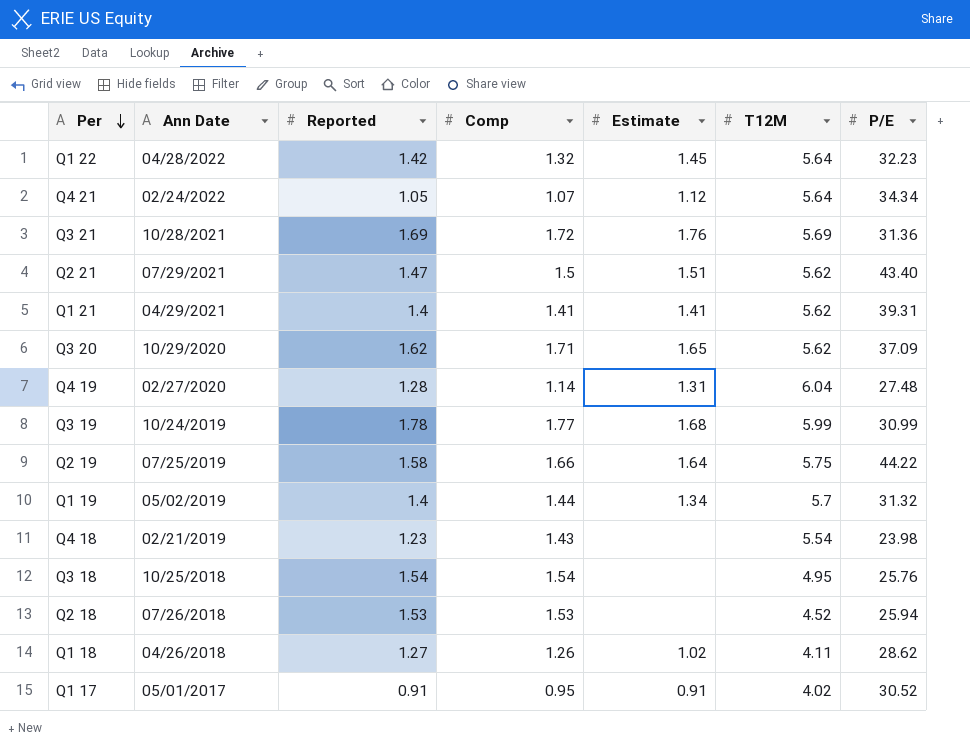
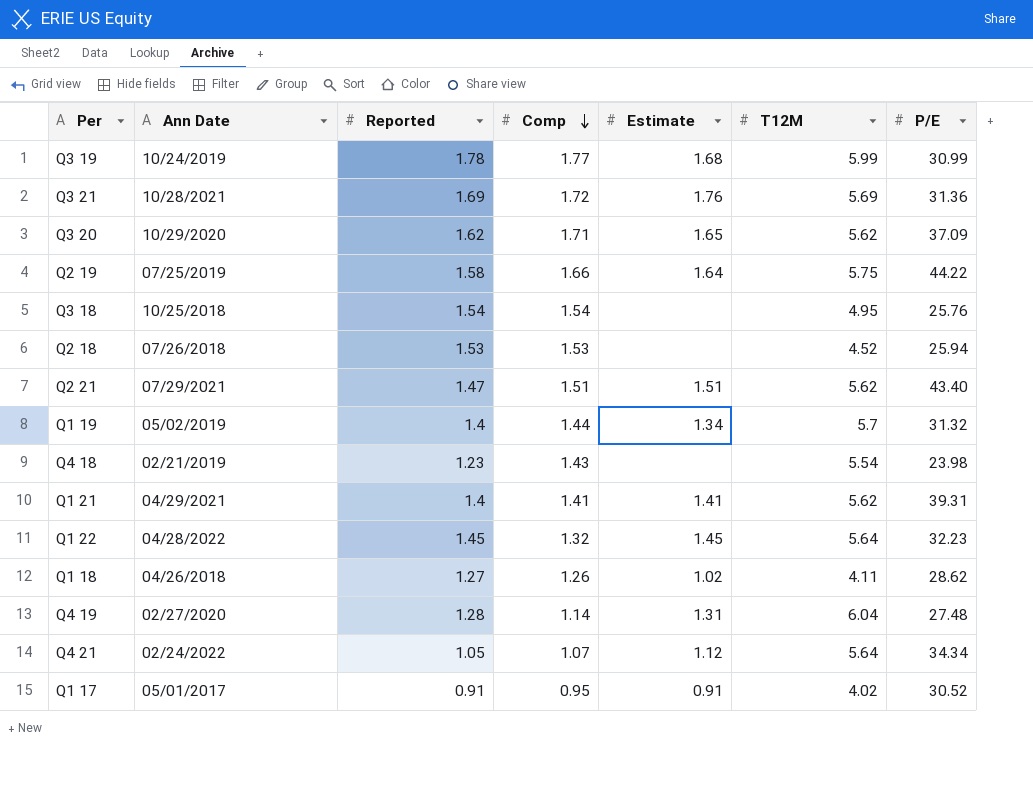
row order: Per descending -> Comp descending
Q2 21 | Comp: 1.5 -> 1.51
Q1 22 | Reported: 1.42 -> 1.45

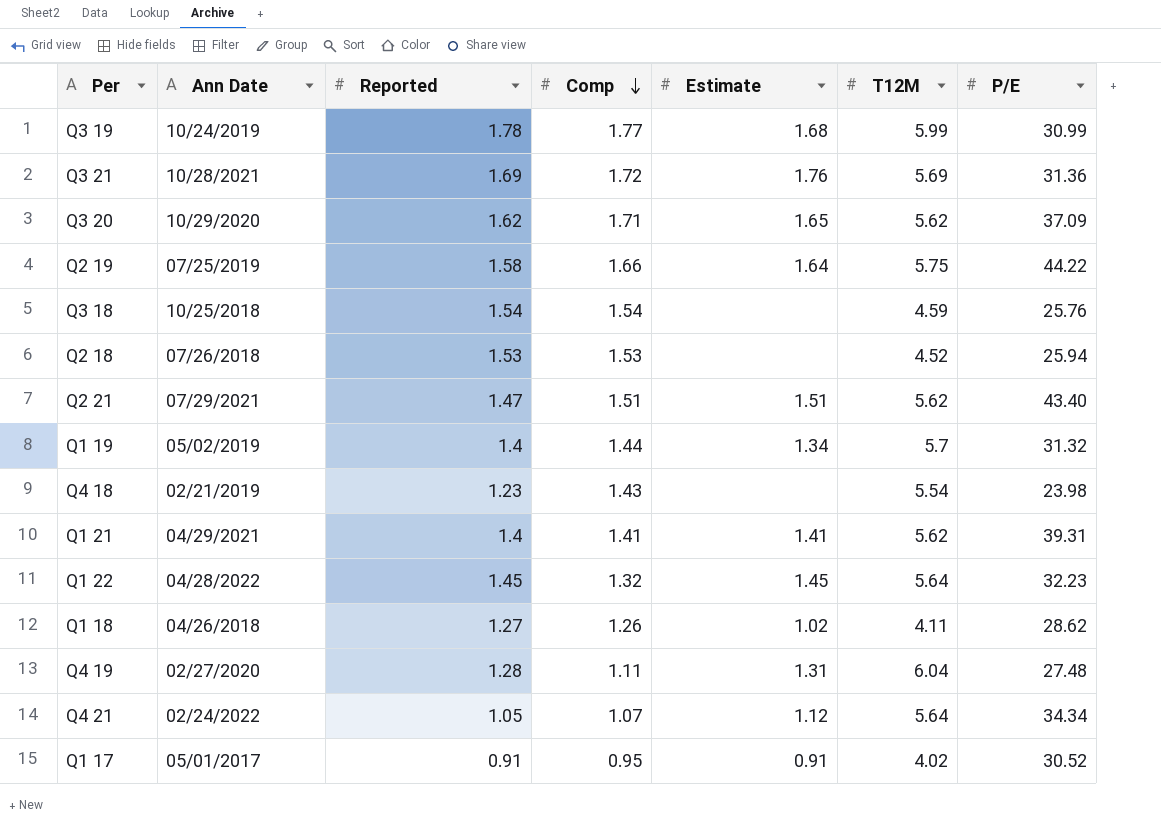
Q3 18 | T12M: 4.95 -> 4.59
Q4 19 | Comp: 1.14 -> 1.11

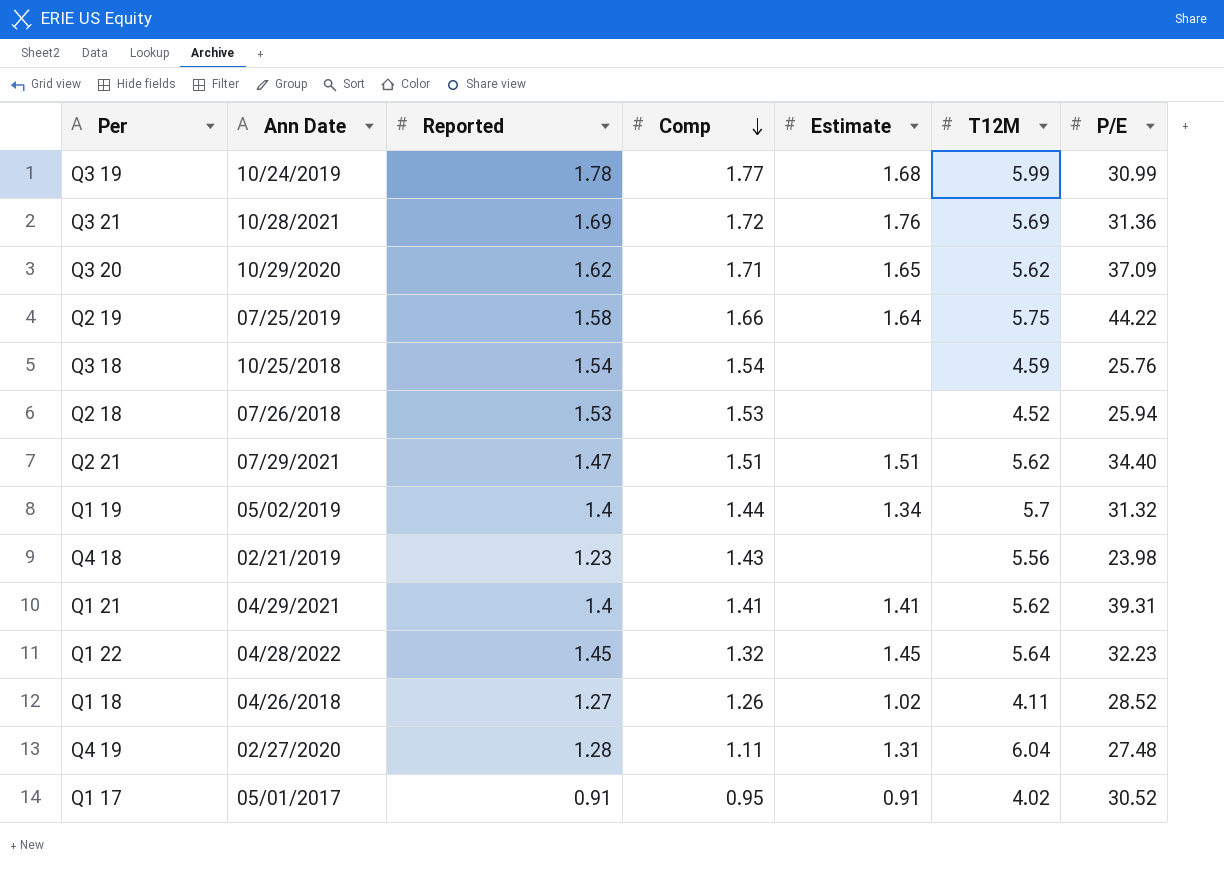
row Q4 21: 02/24/2022 | 1.05 | 1.07 | 1.12 | 5.64 | 34.34 -> none
Q2 21 | P/E: 43.40 -> 34.40
Q4 18 | T12M: 5.54 -> 5.56
Q1 18 | P/E: 28.62 -> 28.52

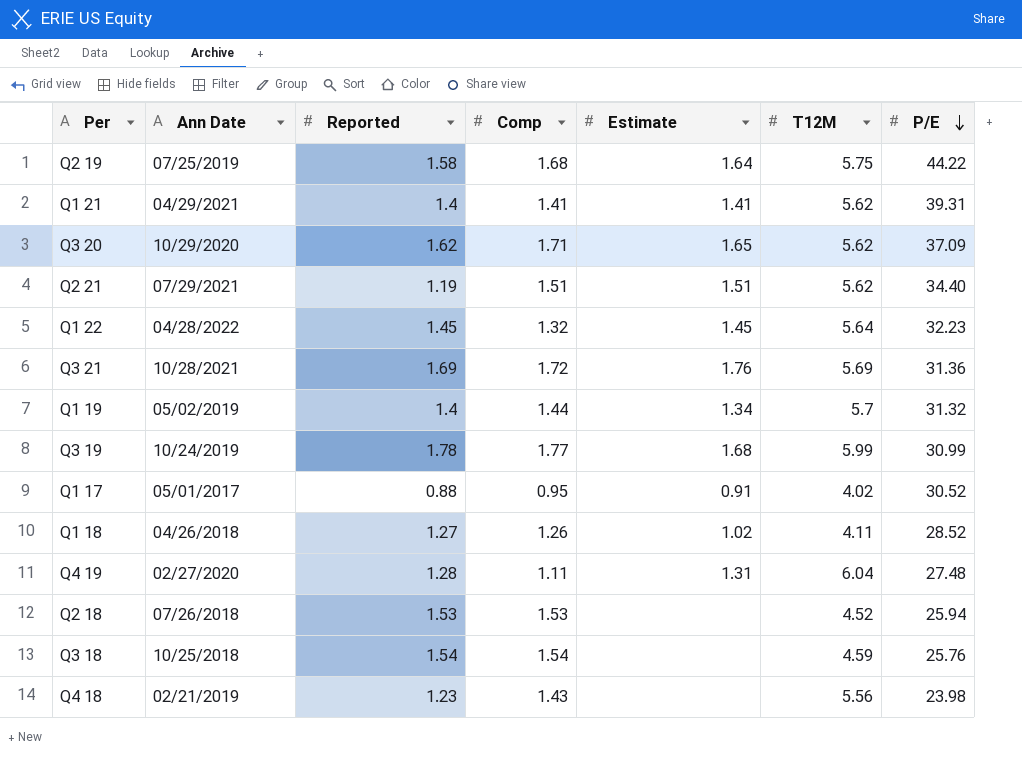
row order: Comp descending -> P/E descending
Q2 19 | Comp: 1.66 -> 1.68
Q2 21 | Reported: 1.47 -> 1.19
Q1 17 | Reported: 0.91 -> 0.88

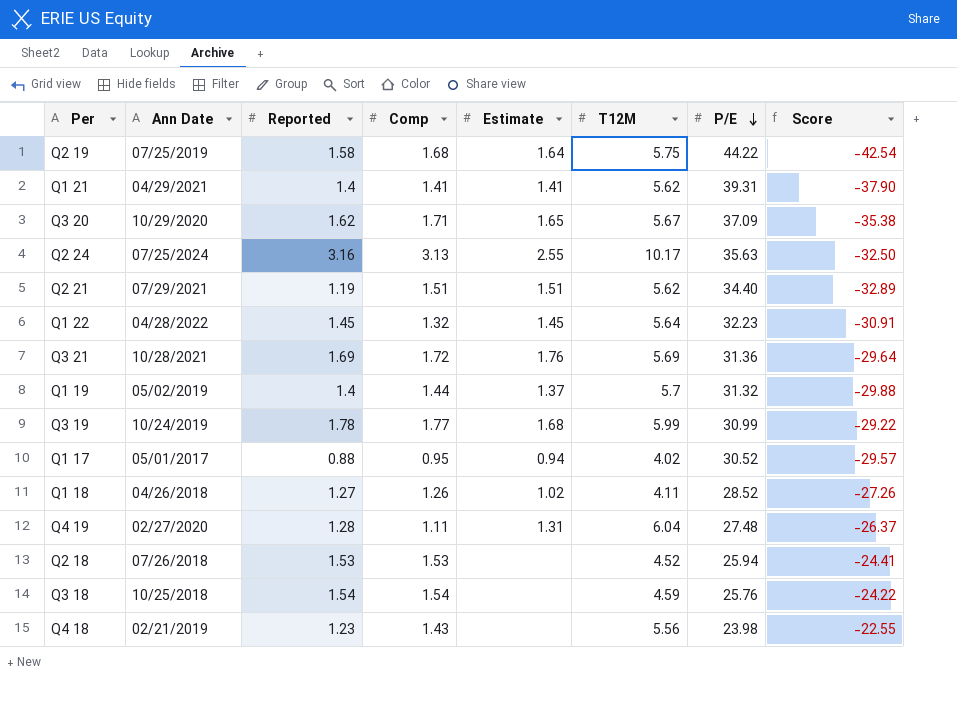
column Score | formula: none -> [Comp] - [P/E]
Q3 20 | T12M: 5.62 -> 5.67
row Q2 24: none -> 07/25/2024 | 3.16 | 3.13 | 2.55 | 10.17 | 35.63 | -32.50
Q1 19 | Estimate: 1.34 -> 1.37
Q1 17 | Estimate: 0.91 -> 0.94

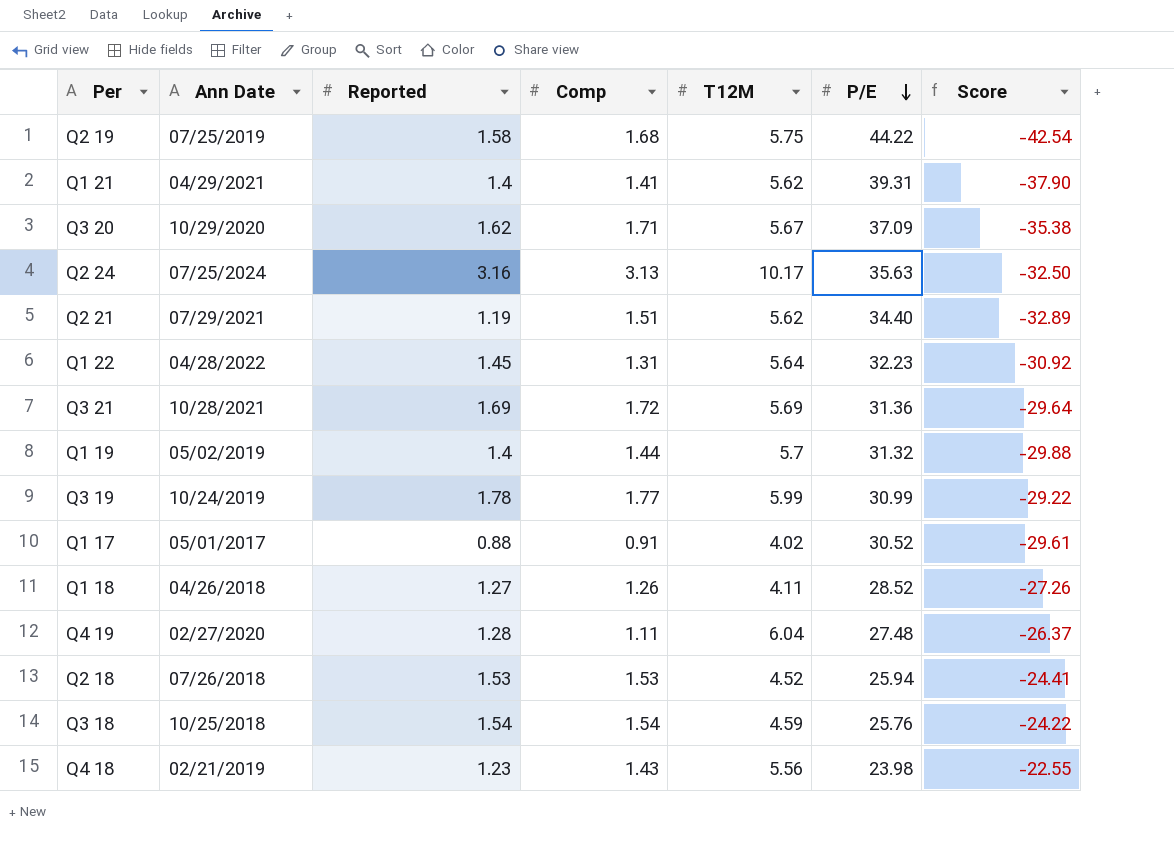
column Estimate | position: 5 -> none
Q1 22 | Comp: 1.32 -> 1.31
Q1 22 | Score: -30.91 -> -30.92
Q1 17 | Comp: 0.95 -> 0.91
Q1 17 | Score: -29.57 -> -29.61

